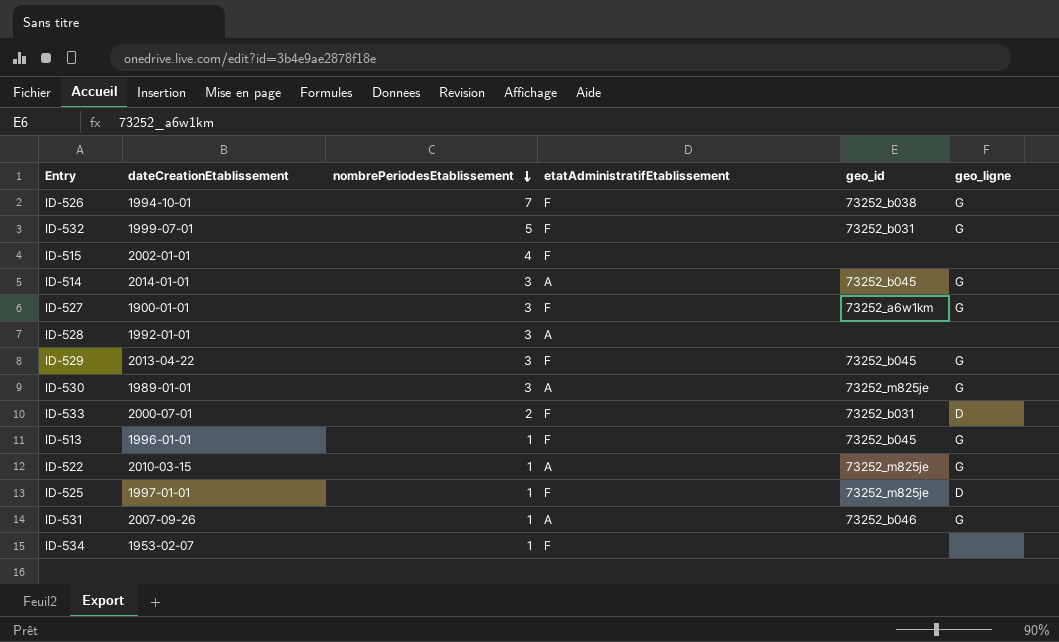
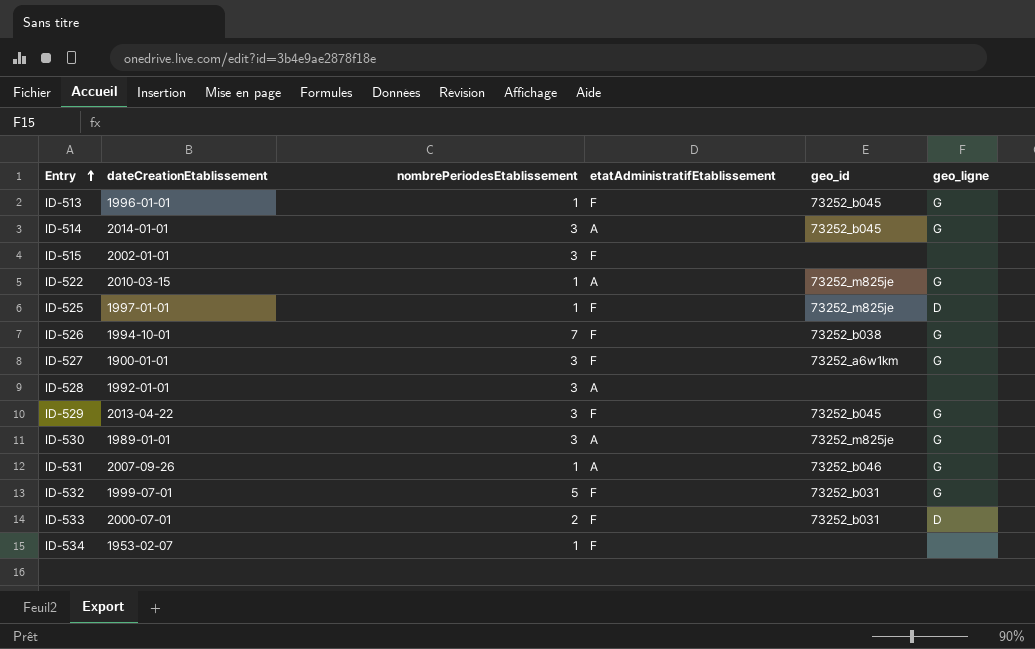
row order: nombrePeriodesEtablissement descending -> Entry ascending
ID-515 | nombrePeriodesEtablissement: 4 -> 3

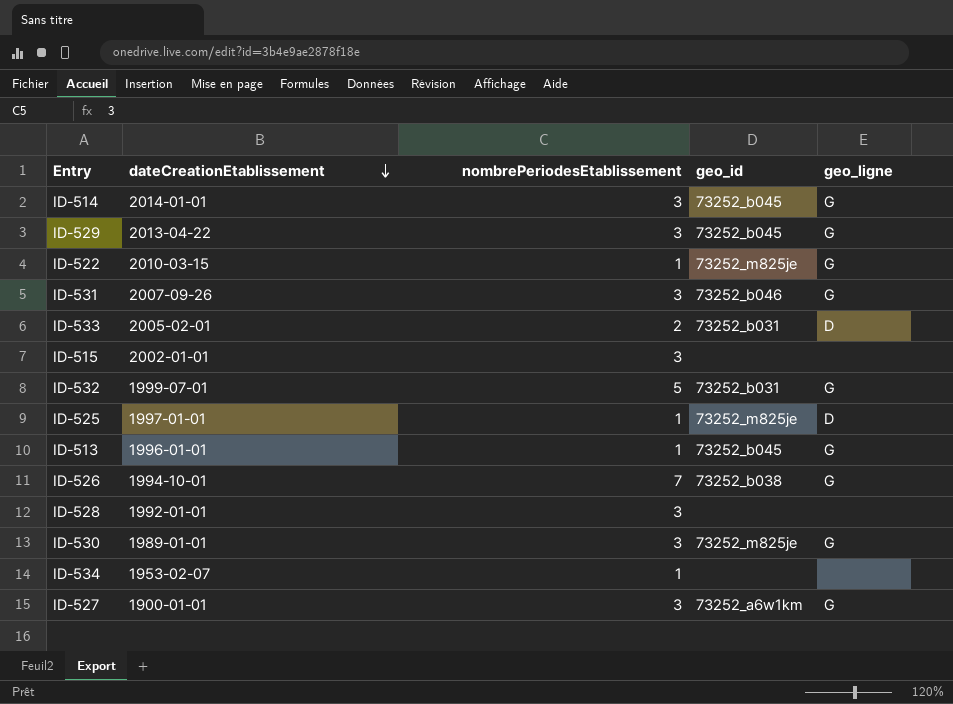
row order: Entry ascending -> dateCreationEtablissement descending
column etatAdministratifEtablissement | position: 4 -> none
ID-531 | nombrePeriodesEtablissement: 1 -> 3
ID-533 | dateCreationEtablissement: 2000-07-01 -> 2005-02-01

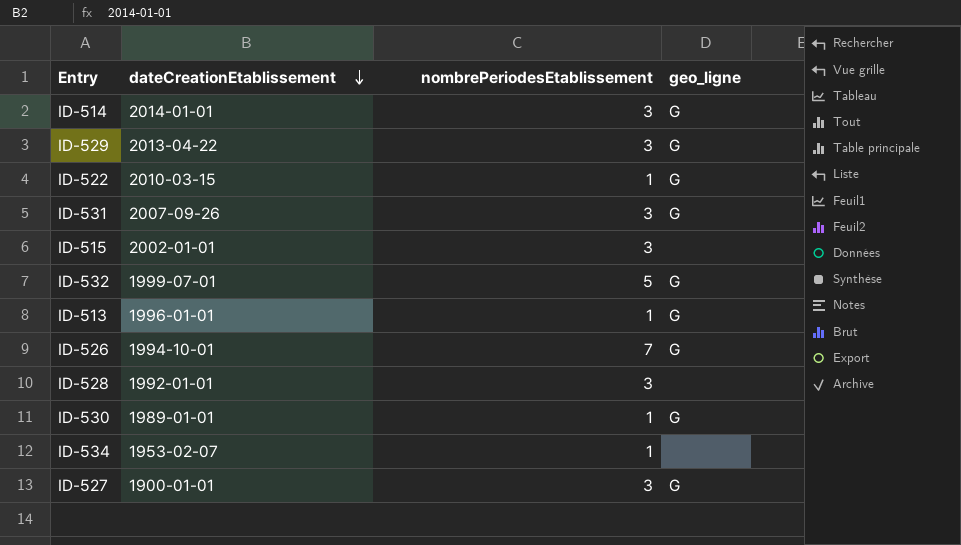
column geo_id | position: 4 -> none
row ID-533: 2005-02-01 | 2 | 73252_b031 | D -> none
row ID-525: 1997-01-01 | 1 | 73252_m825je | D -> none
ID-530 | nombrePeriodesEtablissement: 3 -> 1

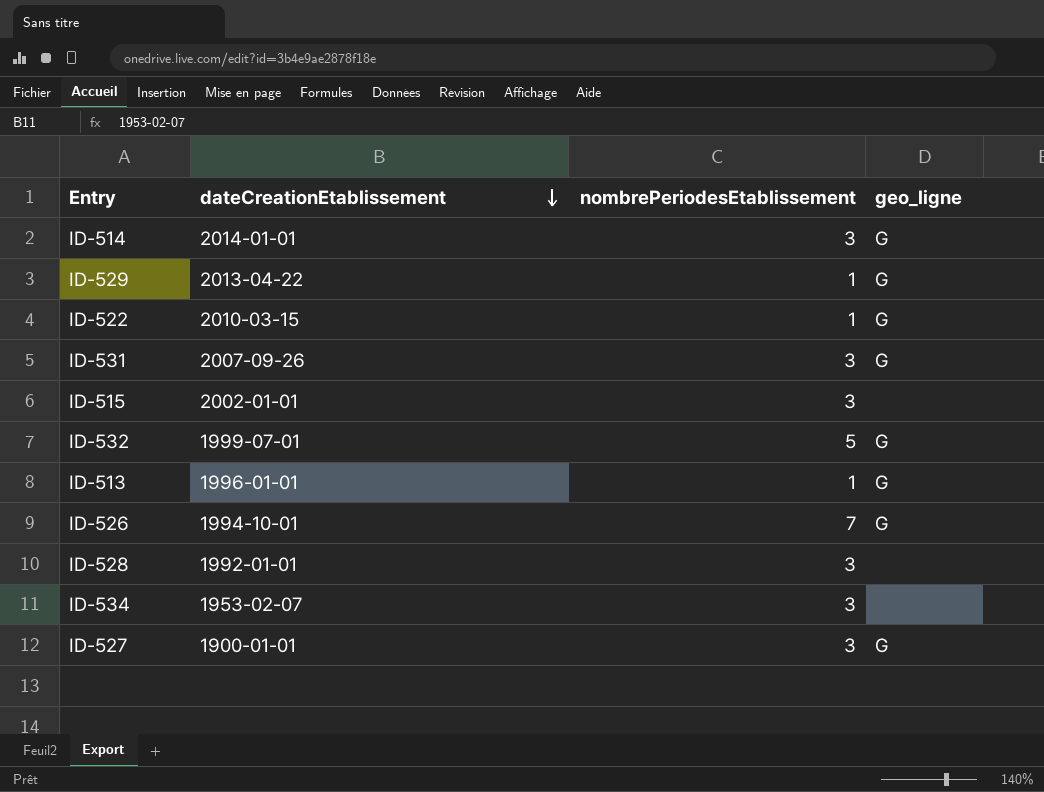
row ID-530: 1989-01-01 | 1 | G -> none
ID-529 | nombrePeriodesEtablissement: 3 -> 1
ID-534 | nombrePeriodesEtablissement: 1 -> 3

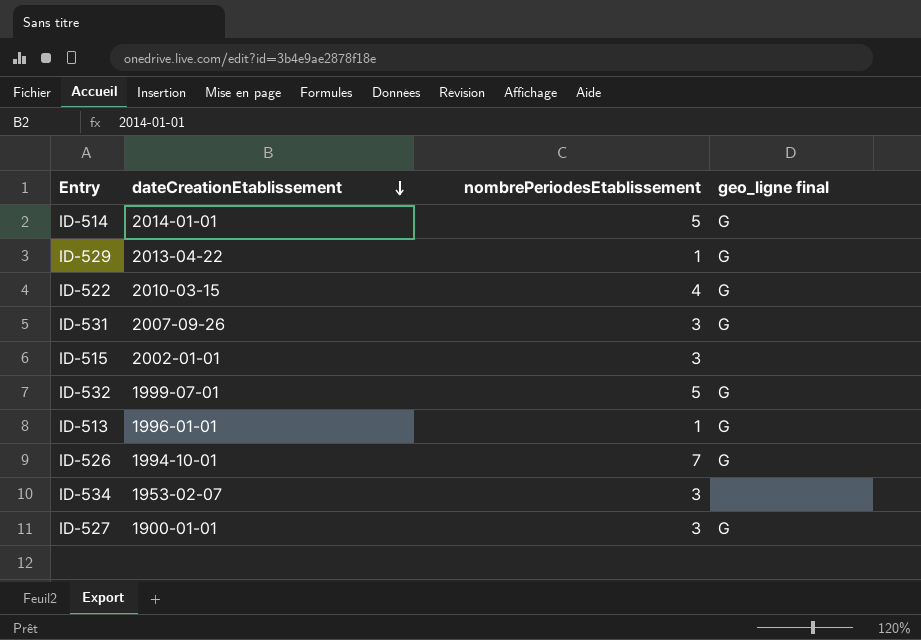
column name: geo_ligne -> geo_ligne final
row ID-528: 1992-01-01 | 3 | none -> none
ID-514 | nombrePeriodesEtablissement: 3 -> 5
ID-522 | nombrePeriodesEtablissement: 1 -> 4

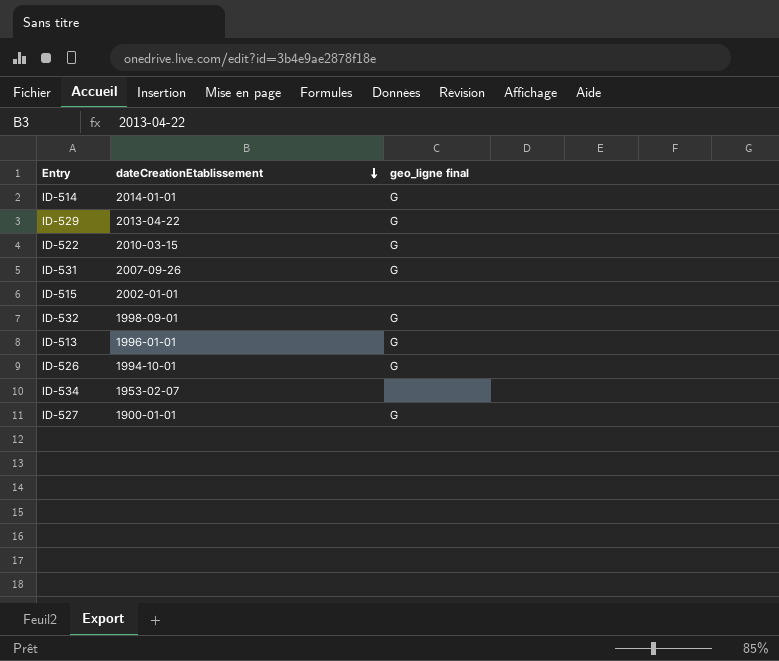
column nombrePeriodesEtablissement | position: 3 -> none
ID-532 | dateCreationEtablissement: 1999-07-01 -> 1998-09-01

